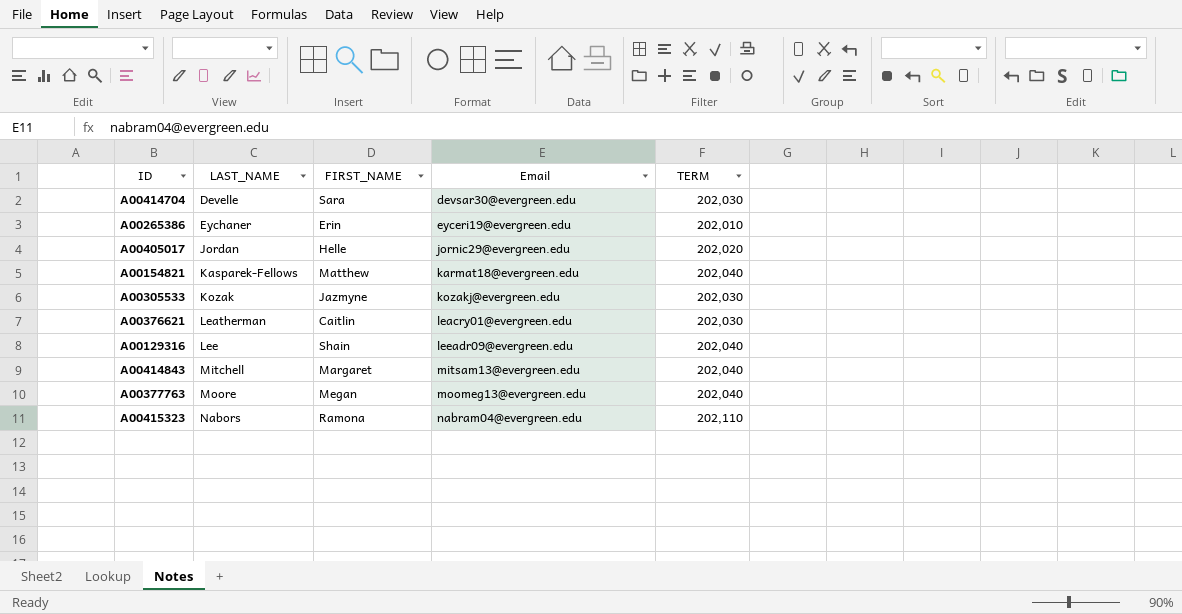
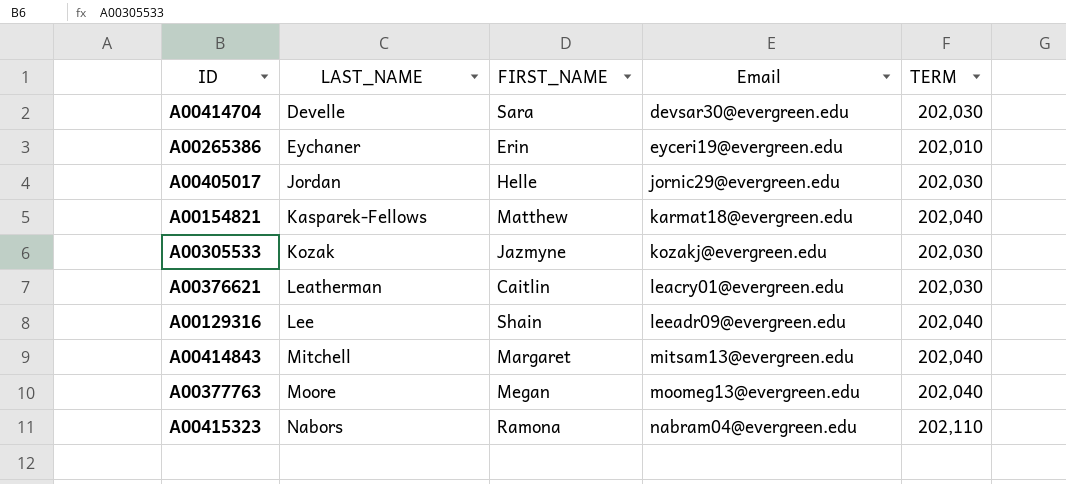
A00405017 | TERM: 202,020 -> 202,030

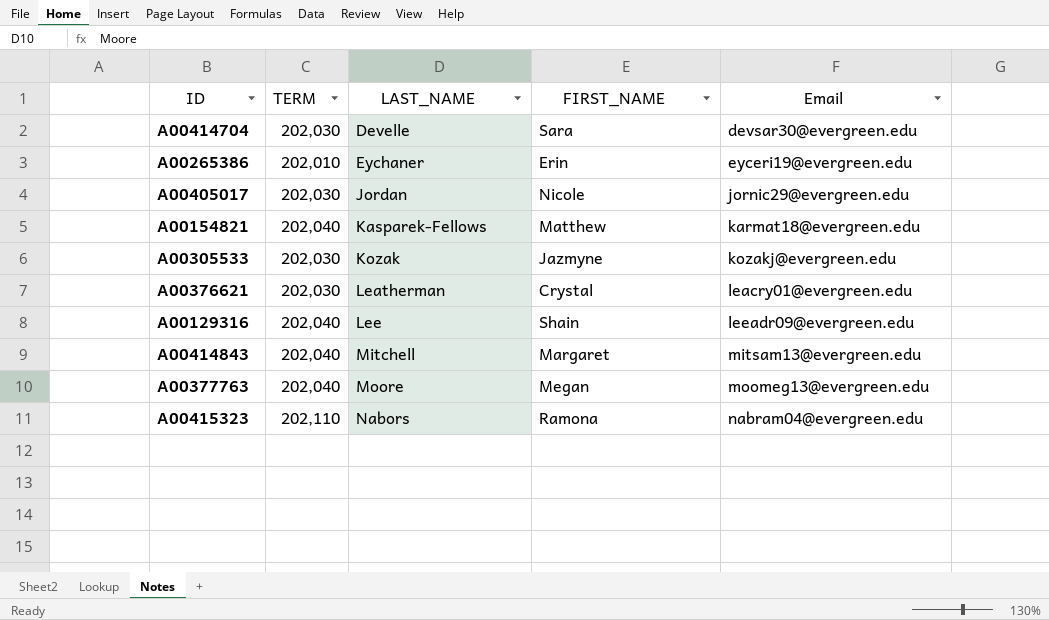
column TERM | position: 5 -> 2
A00405017 | FIRST_NAME: Helle -> Nicole
A00376621 | FIRST_NAME: Caitlin -> Crystal

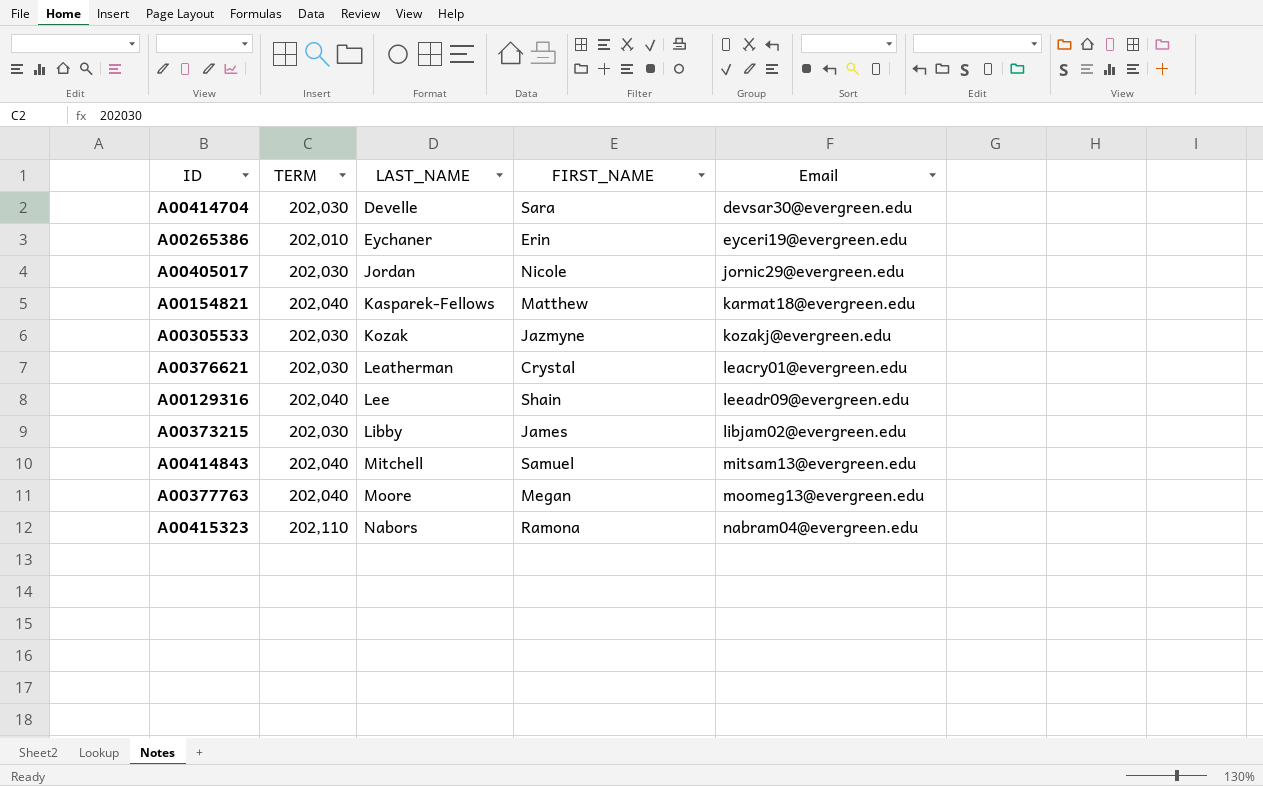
row A00373215: none -> 202,030 | Libby | James | libjam02@evergreen.edu
A00414843 | FIRST_NAME: Margaret -> Samuel

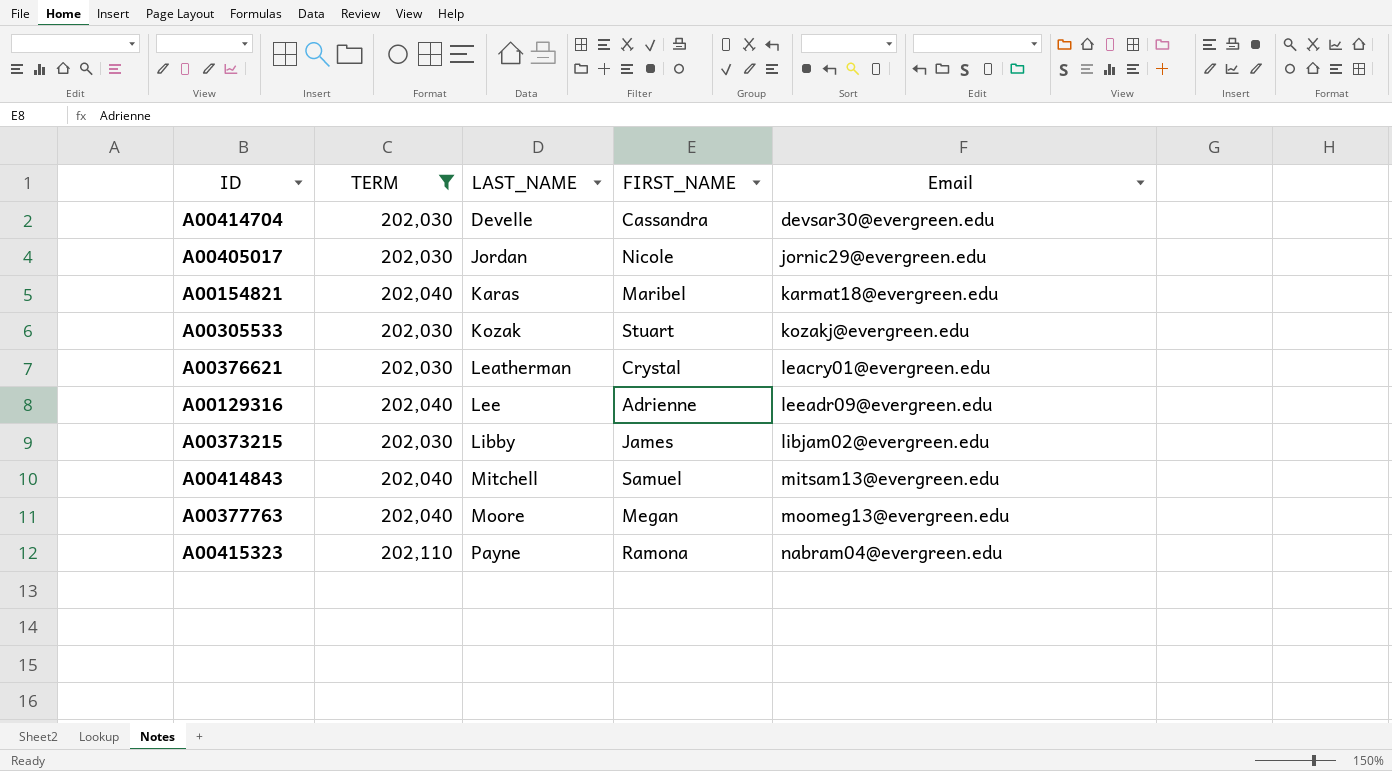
filter: none -> TERM != 202,010
A00414704 | FIRST_NAME: Sara -> Cassandra
A00154821 | LAST_NAME: Kasparek-Fellows -> Karas
A00154821 | FIRST_NAME: Matthew -> Maribel
A00305533 | FIRST_NAME: Jazmyne -> Stuart
A00129316 | FIRST_NAME: Shain -> Adrienne
A00415323 | LAST_NAME: Nabors -> Payne

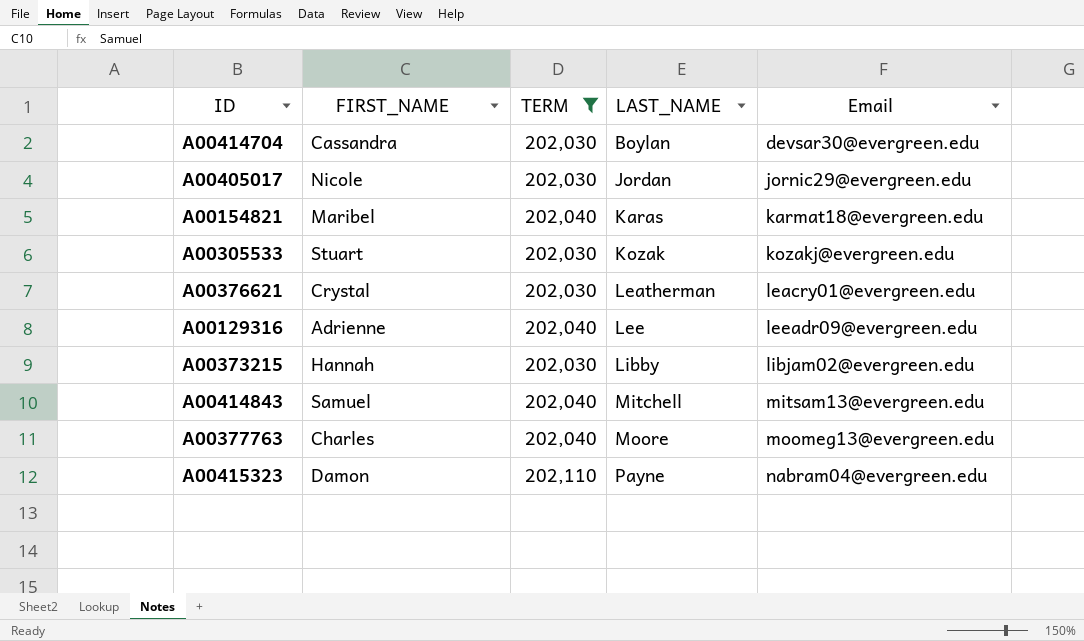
column FIRST_NAME | position: 4 -> 2
A00414704 | LAST_NAME: Develle -> Boylan
A00373215 | FIRST_NAME: James -> Hannah
A00377763 | FIRST_NAME: Megan -> Charles
A00415323 | FIRST_NAME: Ramona -> Damon

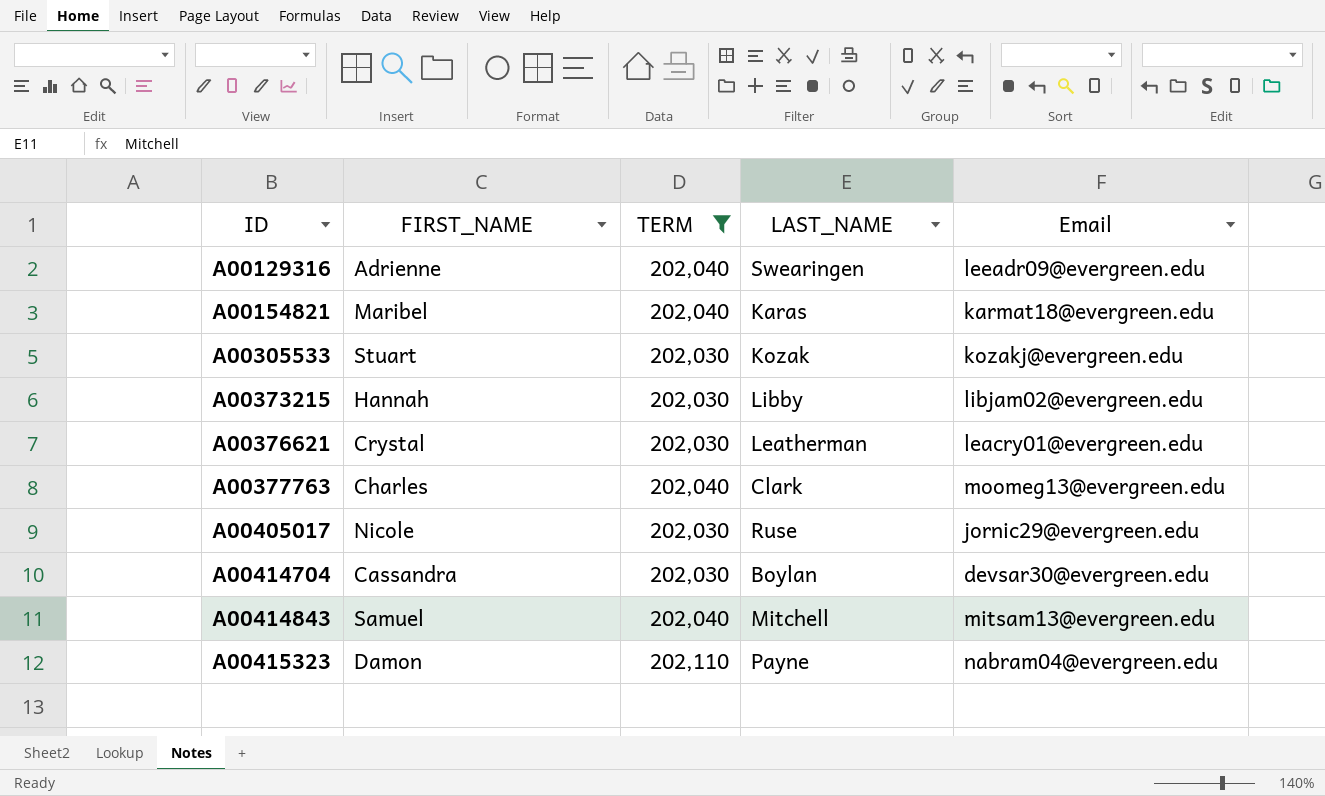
row order: LAST_NAME ascending -> ID ascending
A00129316 | LAST_NAME: Lee -> Swearingen
A00377763 | LAST_NAME: Moore -> Clark
A00405017 | LAST_NAME: Jordan -> Ruse

